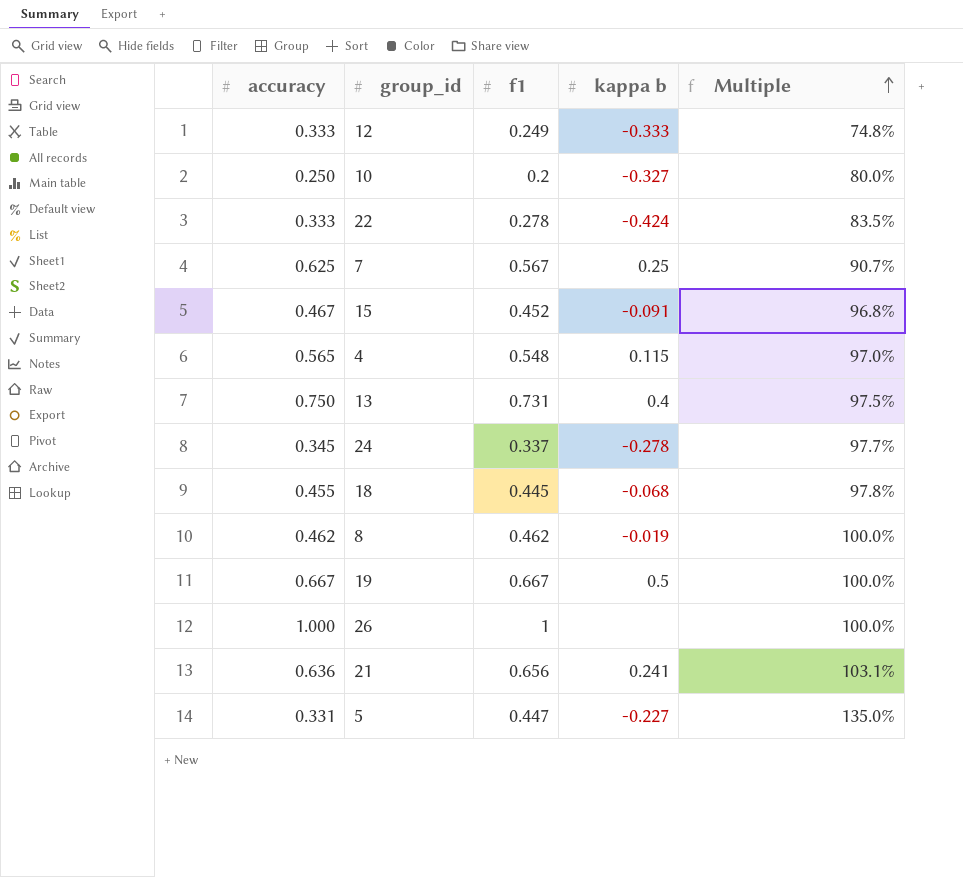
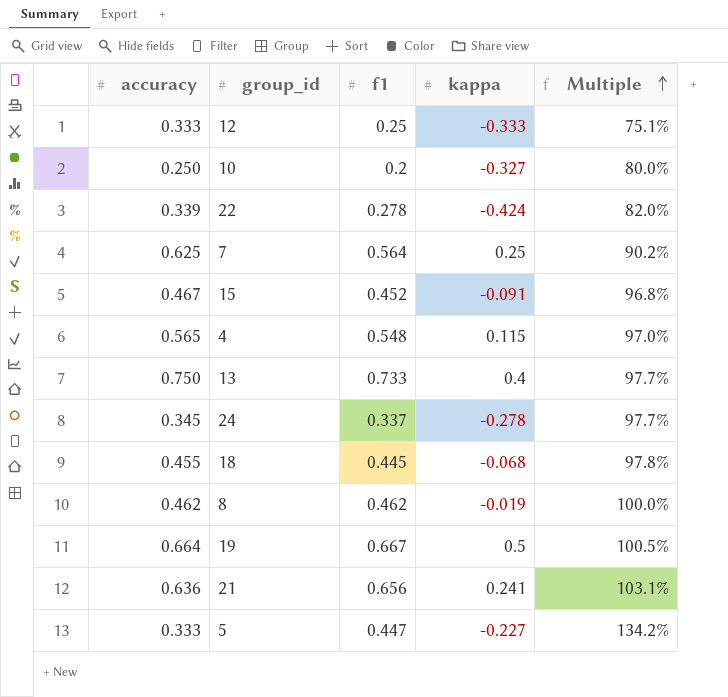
column name: kappa b -> kappa
row 26: 1.000 | 1 | none | 100.0% -> none
12 | f1: 0.249 -> 0.25
12 | Multiple: 74.8% -> 75.1%
22 | accuracy: 0.333 -> 0.339
22 | Multiple: 83.5% -> 82.0%
7 | f1: 0.567 -> 0.564
7 | Multiple: 90.7% -> 90.2%
13 | f1: 0.731 -> 0.733
13 | Multiple: 97.5% -> 97.7%
19 | accuracy: 0.667 -> 0.664
19 | Multiple: 100.0% -> 100.5%
5 | accuracy: 0.331 -> 0.333
5 | Multiple: 135.0% -> 134.2%

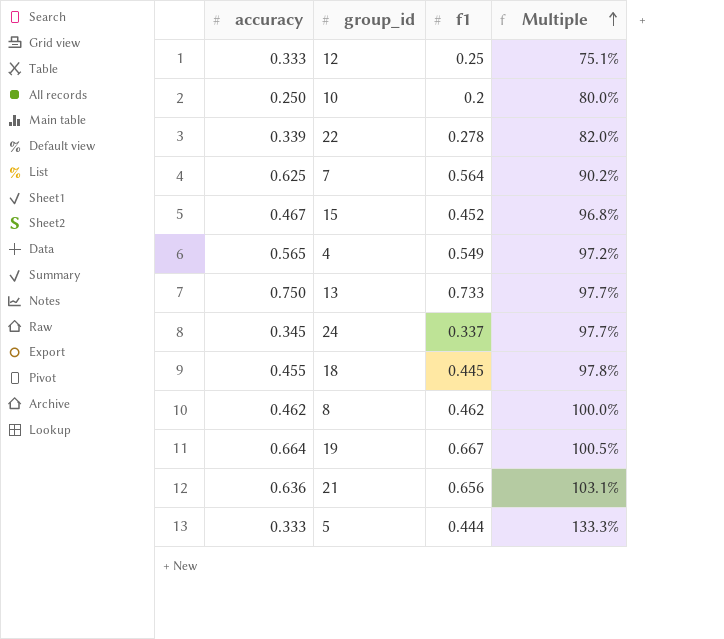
column kappa | position: 4 -> none
4 | f1: 0.548 -> 0.549
4 | Multiple: 97.0% -> 97.2%
5 | f1: 0.447 -> 0.444
5 | Multiple: 134.2% -> 133.3%

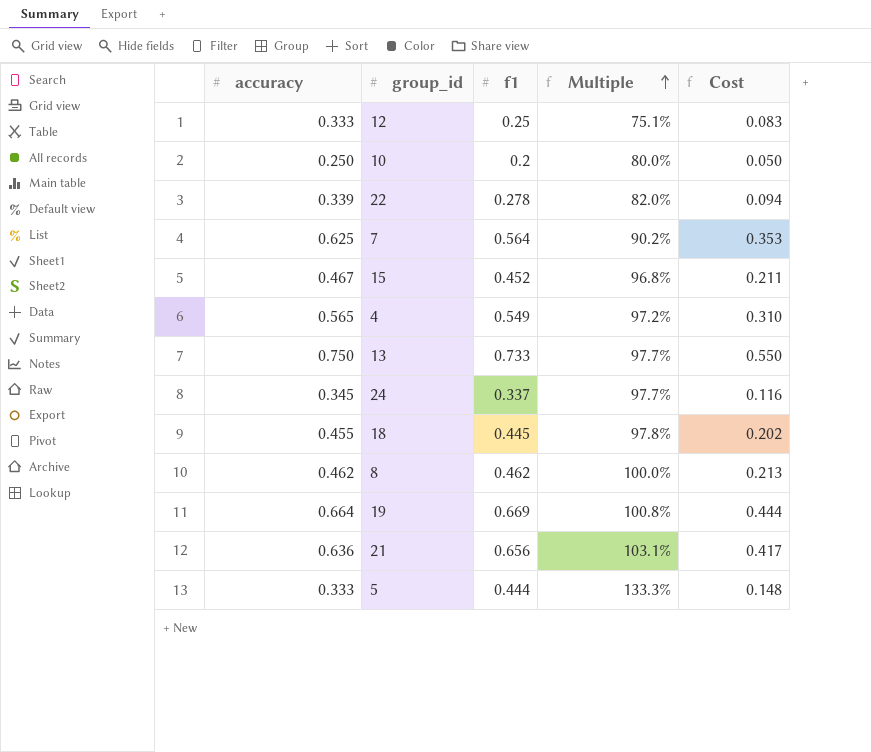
column Cost | formula: none -> [accuracy] * [f1]
19 | f1: 0.667 -> 0.669
19 | Multiple: 100.5% -> 100.8%

